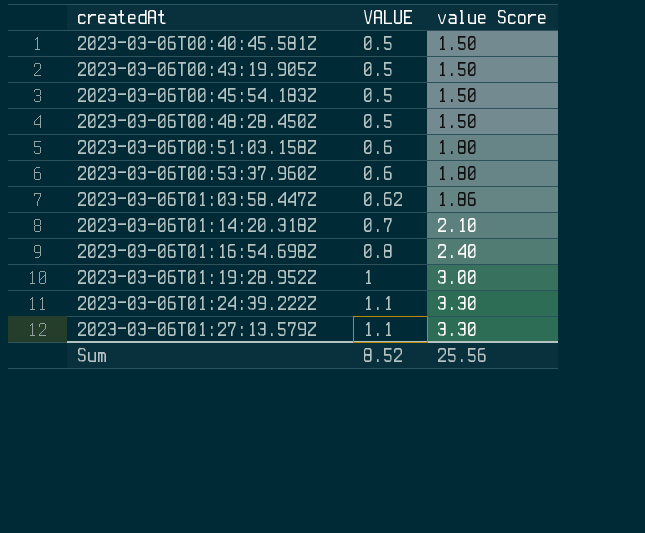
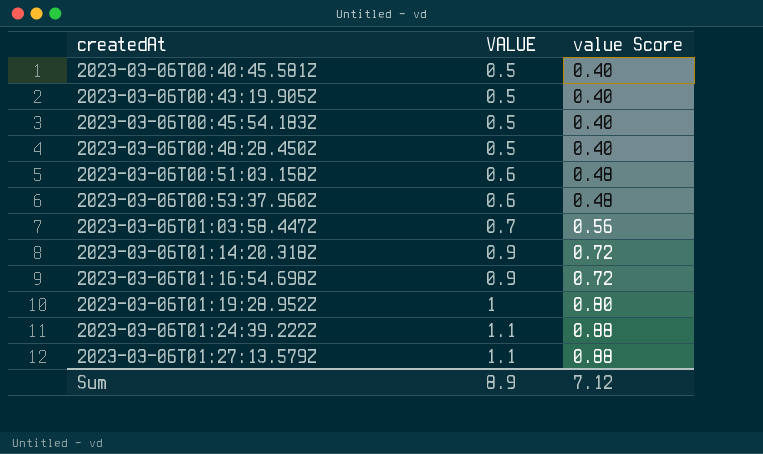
column value Score | formula: [VALUE] * 3 -> [VALUE] * 0.8
2023-03-06T01:03:58.447Z | VALUE: 0.62 -> 0.7
2023-03-06T01:14:20.318Z | VALUE: 0.7 -> 0.9
2023-03-06T01:16:54.698Z | VALUE: 0.8 -> 0.9
Sum | VALUE: 8.52 -> 8.9
Sum | value Score: 25.56 -> 7.12

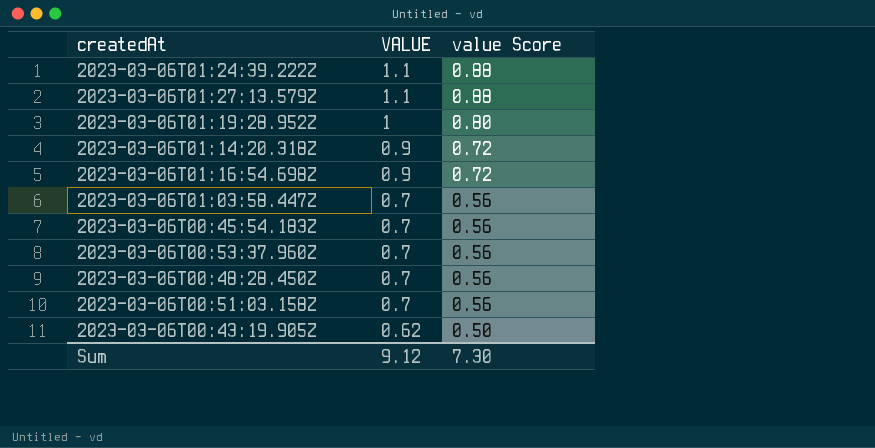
row order: createdAt ascending -> VALUE descending
row 2023-03-06T00:40:45.581Z: 0.5 | 0.40 -> none
2023-03-06T00:45:54.183Z | VALUE: 0.5 -> 0.7
2023-03-06T00:45:54.183Z | value Score: 0.40 -> 0.56
2023-03-06T00:53:37.960Z | VALUE: 0.6 -> 0.7
2023-03-06T00:53:37.960Z | value Score: 0.48 -> 0.56
2023-03-06T00:48:28.450Z | VALUE: 0.5 -> 0.7
2023-03-06T00:48:28.450Z | value Score: 0.40 -> 0.56
2023-03-06T00:51:03.158Z | VALUE: 0.6 -> 0.7
2023-03-06T00:51:03.158Z | value Score: 0.48 -> 0.56
2023-03-06T00:43:19.905Z | VALUE: 0.5 -> 0.62
2023-03-06T00:43:19.905Z | value Score: 0.40 -> 0.50
Sum | VALUE: 8.9 -> 9.12
Sum | value Score: 7.12 -> 7.30

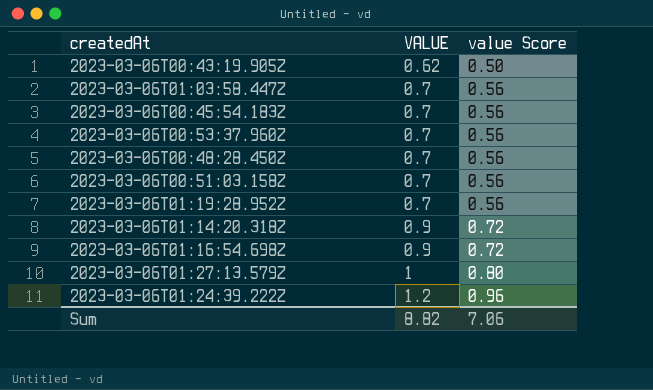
row order: VALUE descending -> VALUE ascending
2023-03-06T01:19:28.952Z | VALUE: 1 -> 0.7
2023-03-06T01:19:28.952Z | value Score: 0.80 -> 0.56
2023-03-06T01:27:13.579Z | VALUE: 1.1 -> 1
2023-03-06T01:27:13.579Z | value Score: 0.88 -> 0.80
2023-03-06T01:24:39.222Z | VALUE: 1.1 -> 1.2
2023-03-06T01:24:39.222Z | value Score: 0.88 -> 0.96
Sum | VALUE: 9.12 -> 8.82
Sum | value Score: 7.30 -> 7.06

